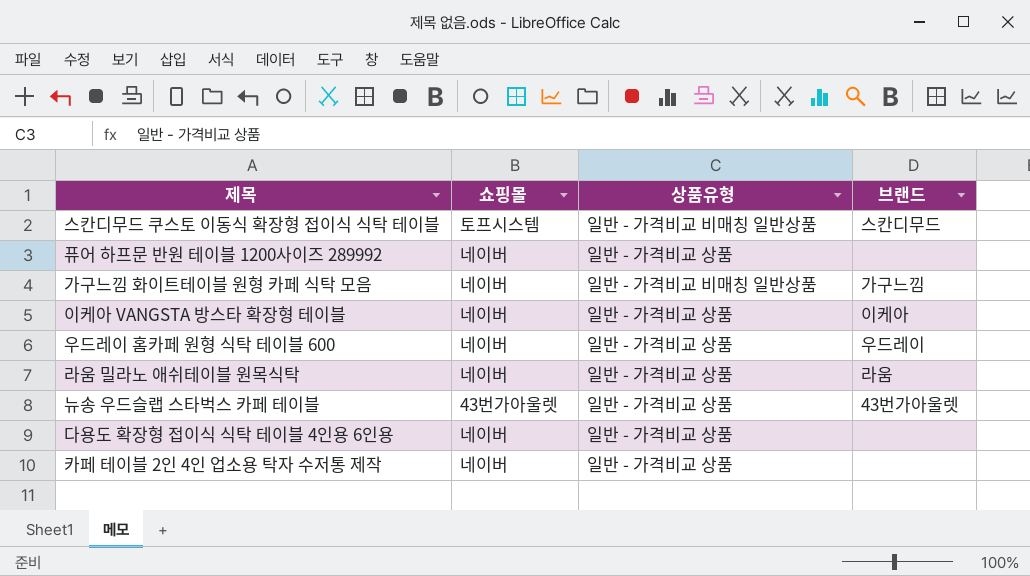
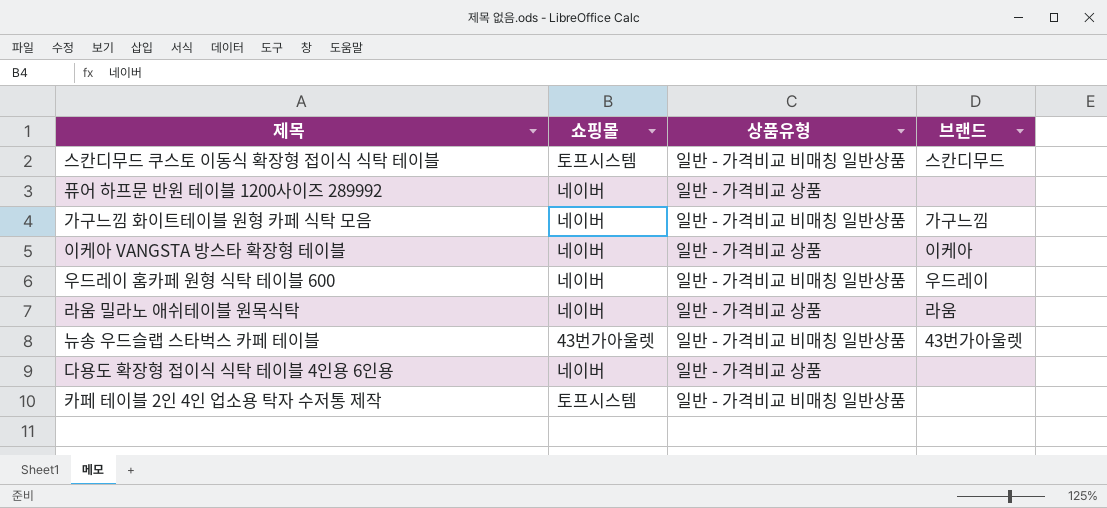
우드레이 홈카페 원형 식탁 테이블 600 | 상품유형: 일반 - 가격비교 상품 -> 일반 - 가격비교 비매칭 일반상품
뉴송 우드슬랩 스타벅스 카페 테이블 | 상품유형: 일반 - 가격비교 상품 -> 일반 - 가격비교 비매칭 일반상품
카페 테이블 2인 4인 업소용 탁자 수저통 제작 | 쇼핑몰: 네이버 -> 토프시스템
카페 테이블 2인 4인 업소용 탁자 수저통 제작 | 상품유형: 일반 - 가격비교 상품 -> 일반 - 가격비교 비매칭 일반상품

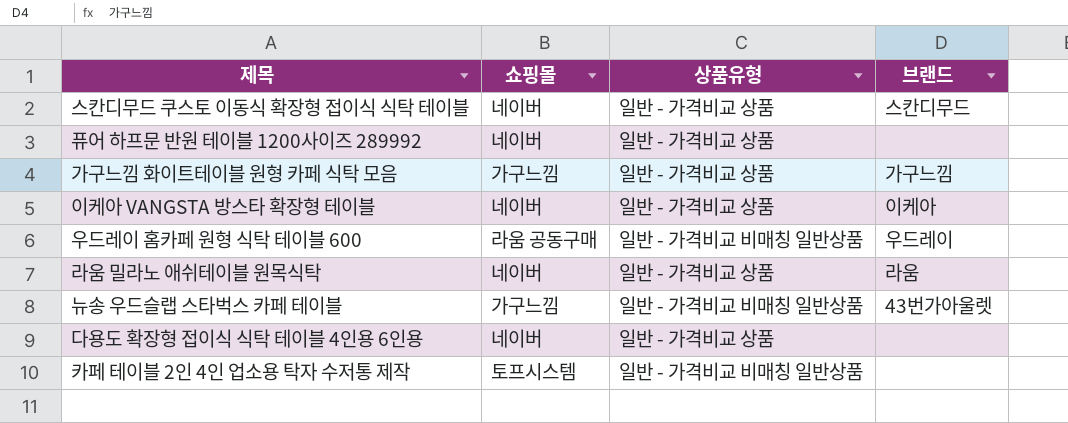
스칸디무드 쿠스토 이동식 확장형 접이식 식탁 테이블 | 쇼핑몰: 토프시스템 -> 네이버
스칸디무드 쿠스토 이동식 확장형 접이식 식탁 테이블 | 상품유형: 일반 - 가격비교 비매칭 일반상품 -> 일반 - 가격비교 상품
가구느낌 화이트테이블 원형 카페 식탁 모음 | 쇼핑몰: 네이버 -> 가구느낌
가구느낌 화이트테이블 원형 카페 식탁 모음 | 상품유형: 일반 - 가격비교 비매칭 일반상품 -> 일반 - 가격비교 상품
우드레이 홈카페 원형 식탁 테이블 600 | 쇼핑몰: 네이버 -> 라움 공동구매
뉴송 우드슬랩 스타벅스 카페 테이블 | 쇼핑몰: 43번가아울렛 -> 가구느낌

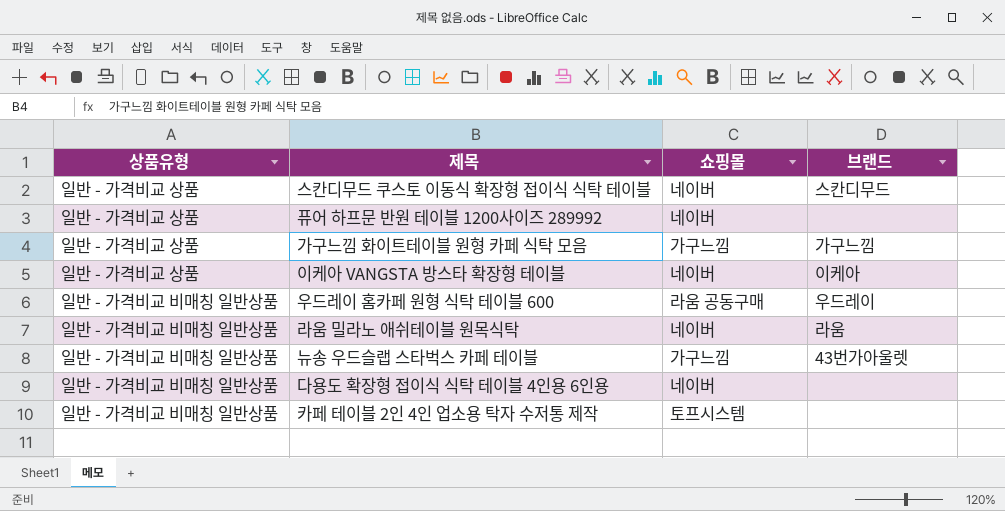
column 상품유형 | position: 3 -> 1
라움 밀라노 애쉬테이블 원목식탁 | 상품유형: 일반 - 가격비교 상품 -> 일반 - 가격비교 비매칭 일반상품
다용도 확장형 접이식 식탁 테이블 4인용 6인용 | 상품유형: 일반 - 가격비교 상품 -> 일반 - 가격비교 비매칭 일반상품

